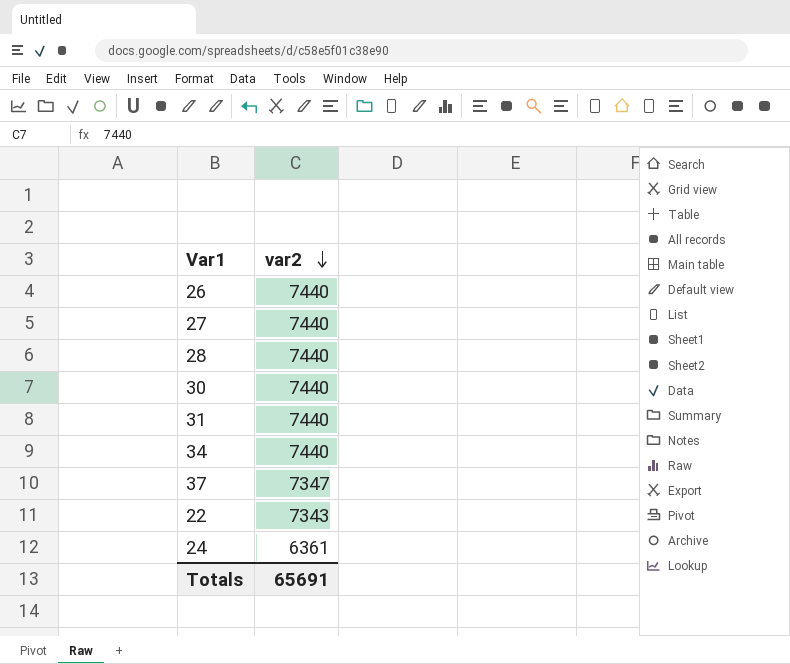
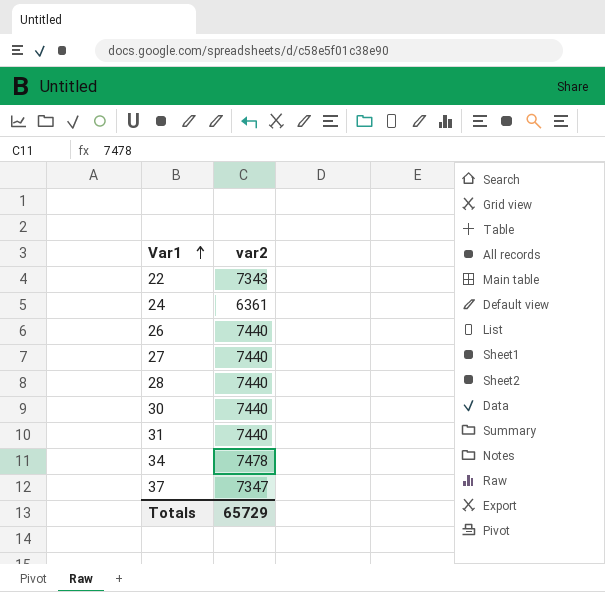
row order: var2 descending -> Var1 ascending
34 | var2: 7440 -> 7478
Totals | var2: 65691 -> 65729

